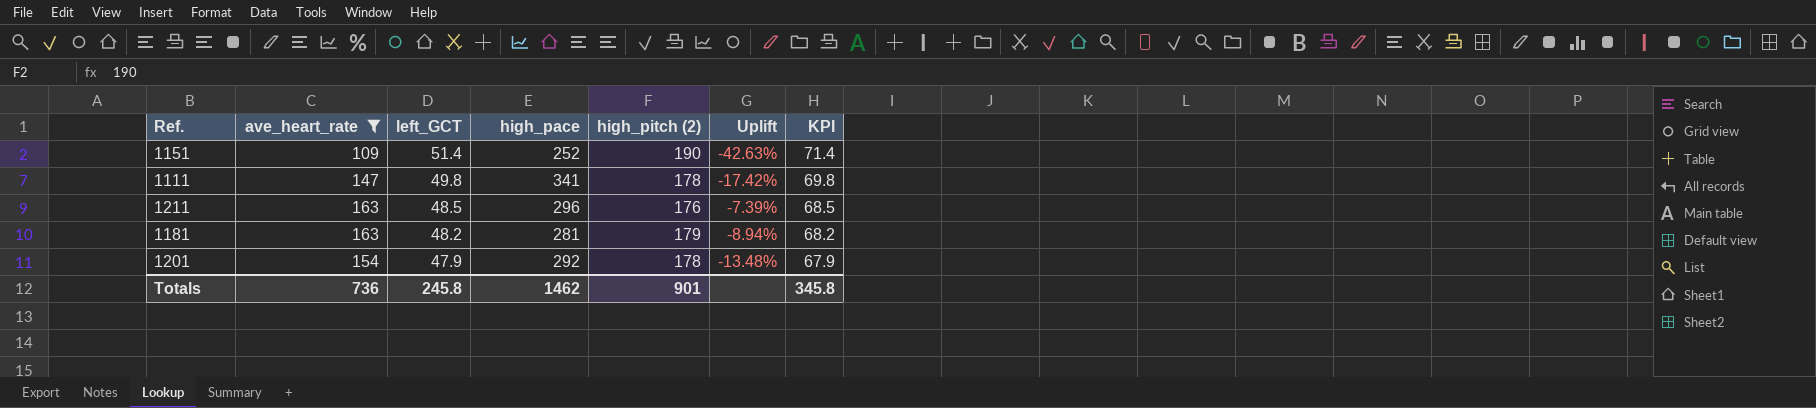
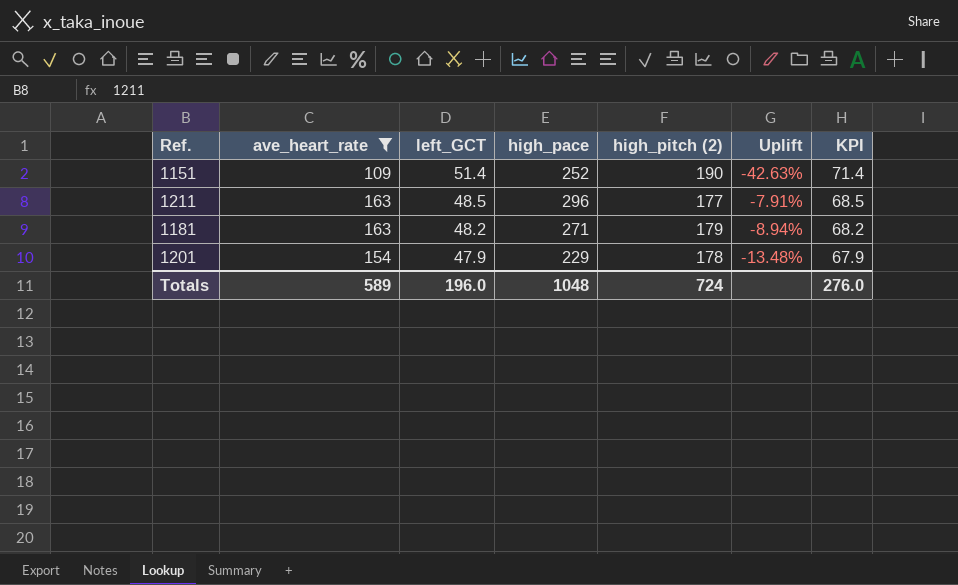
row 1111: 147 | 49.8 | 341 | 178 | -17.42% | 69.8 -> none
1211 | high_pitch (2): 176 -> 177
1211 | Uplift: -7.39% -> -7.91%
1181 | high_pace: 281 -> 271
1201 | high_pace: 292 -> 229
Totals | ave_heart_rate: 736 -> 589
Totals | left_GCT: 245.8 -> 196.0
Totals | high_pace: 1462 -> 1048
Totals | high_pitch (2): 901 -> 724
Totals | KPI: 345.8 -> 276.0

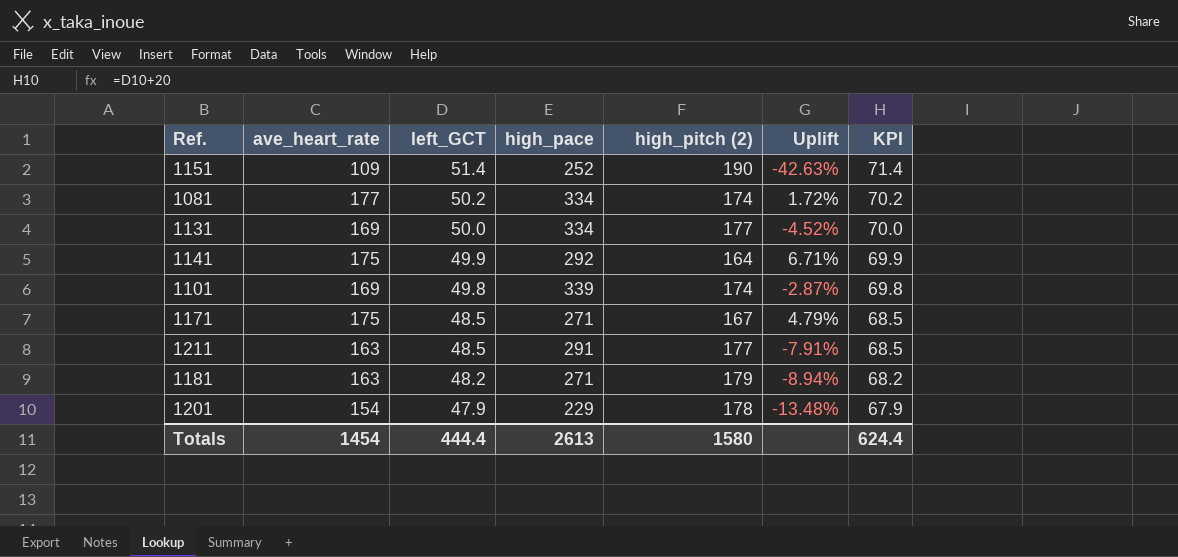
filter: ave_heart_rate <= 163 -> none
1211 | high_pace: 296 -> 291
Totals | ave_heart_rate: 589 -> 1454
Totals | left_GCT: 196.0 -> 444.4
Totals | high_pace: 1048 -> 2613
Totals | high_pitch (2): 724 -> 1580
Totals | KPI: 276.0 -> 624.4

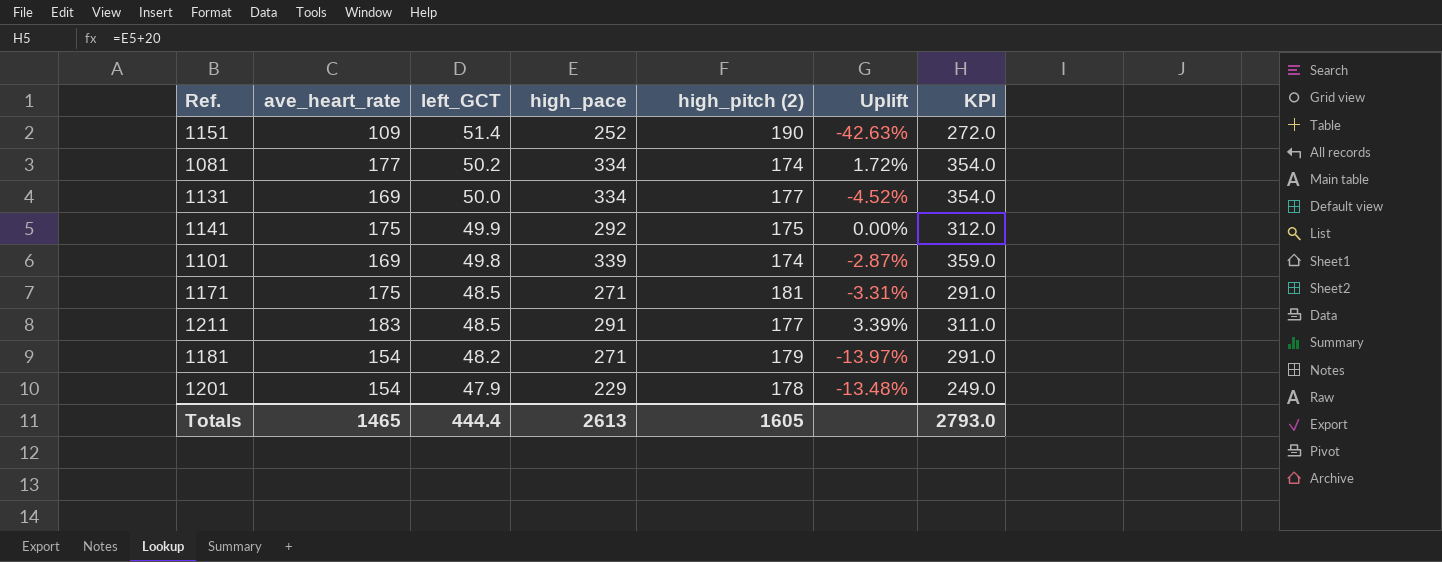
column KPI | formula: [left_GCT] + 20 -> [high_pace] + 20
1141 | high_pitch (2): 164 -> 175
1141 | Uplift: 6.71% -> 0.00%
1171 | high_pitch (2): 167 -> 181
1171 | Uplift: 4.79% -> -3.31%
1211 | ave_heart_rate: 163 -> 183
1211 | Uplift: -7.91% -> 3.39%
1181 | ave_heart_rate: 163 -> 154
1181 | Uplift: -8.94% -> -13.97%
Totals | ave_heart_rate: 1454 -> 1465
Totals | high_pitch (2): 1580 -> 1605
Totals | KPI: 624.4 -> 2793.0

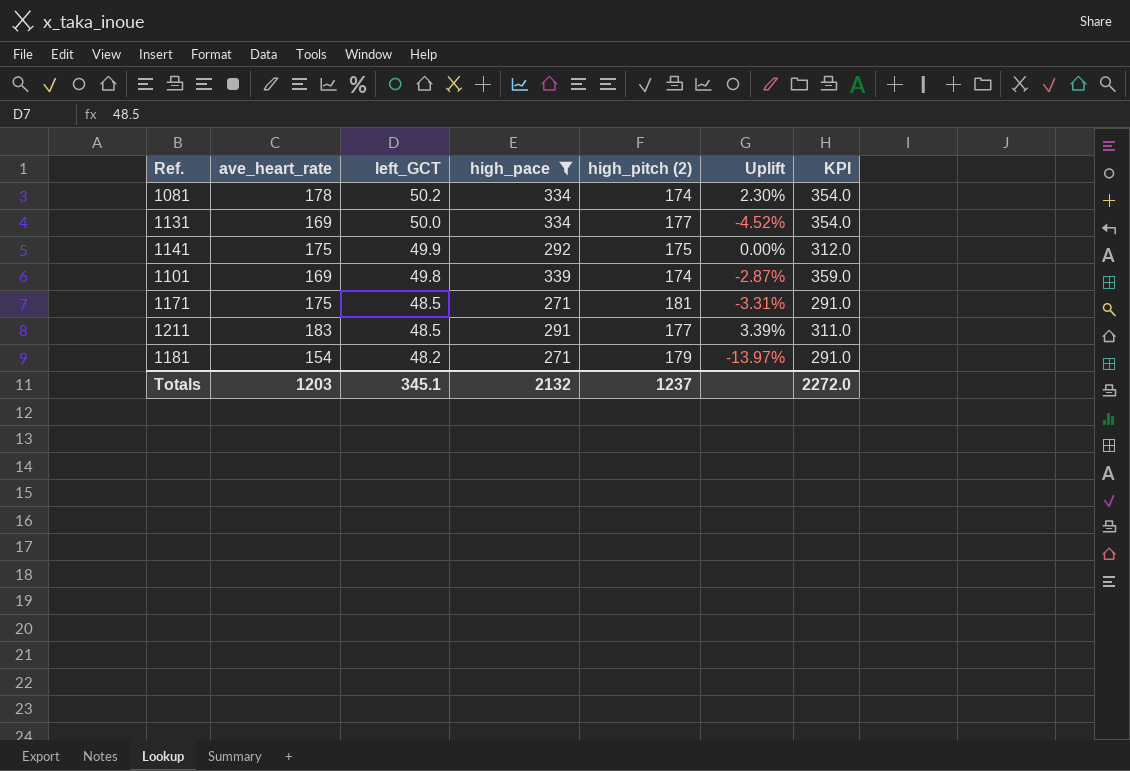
filter: none -> high_pace >= 271
1081 | ave_heart_rate: 177 -> 178
1081 | Uplift: 1.72% -> 2.30%
Totals | ave_heart_rate: 1465 -> 1203
Totals | left_GCT: 444.4 -> 345.1
Totals | high_pace: 2613 -> 2132
Totals | high_pitch (2): 1605 -> 1237
Totals | KPI: 2793.0 -> 2272.0

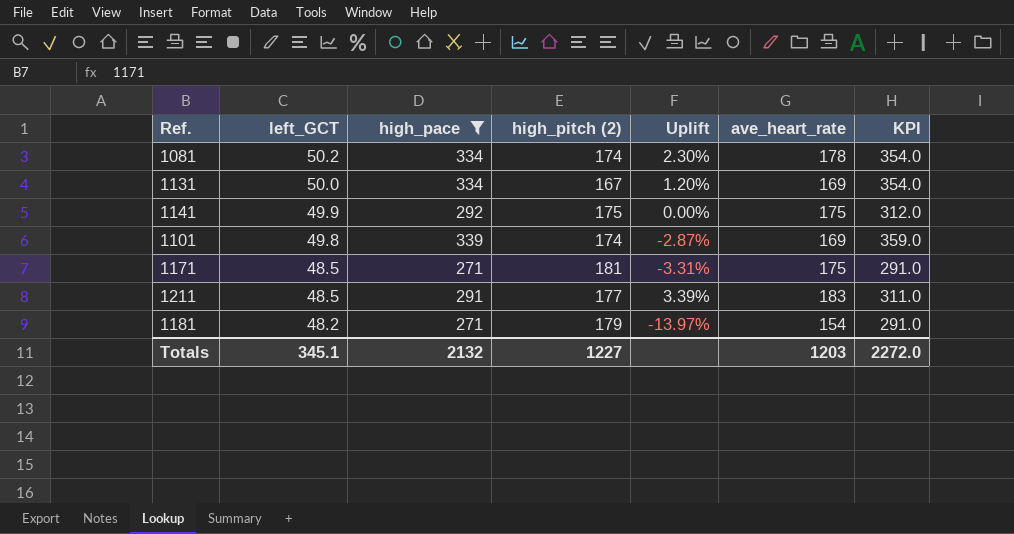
column ave_heart_rate | position: 2 -> 6
1131 | high_pitch (2): 177 -> 167
1131 | Uplift: -4.52% -> 1.20%
Totals | high_pitch (2): 1237 -> 1227

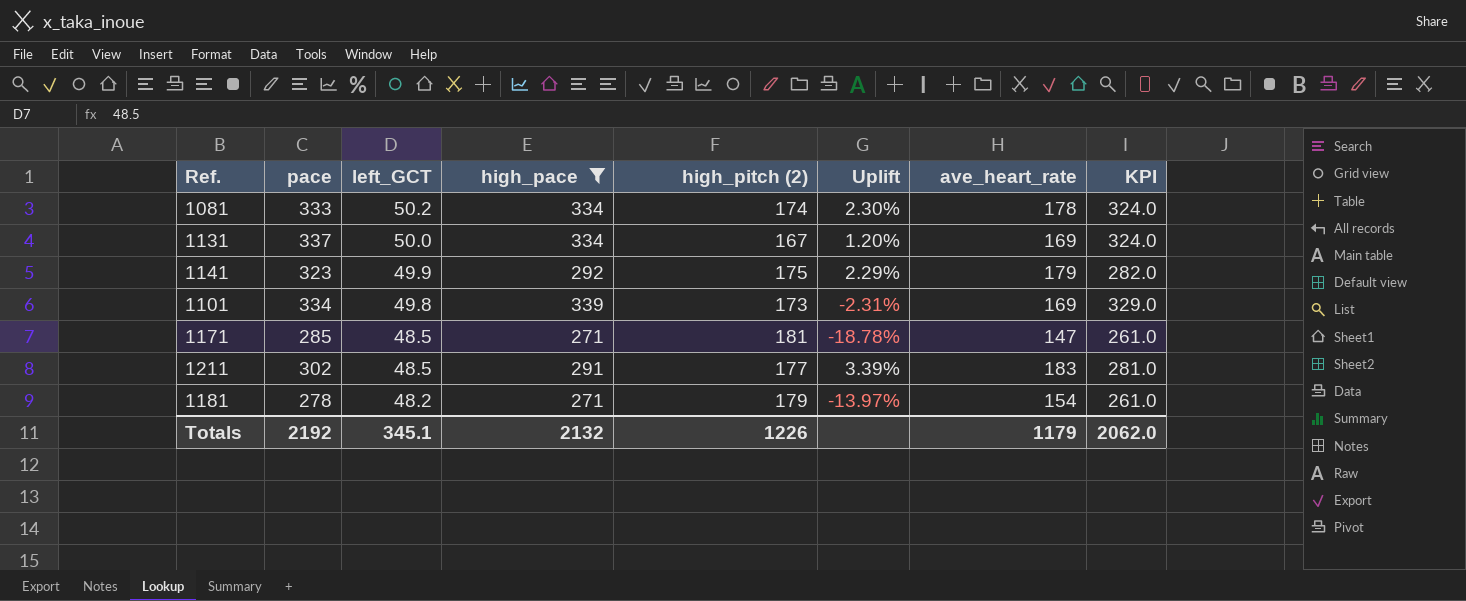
column pace | position: none -> 2
column KPI | formula: [high_pace] + 20 -> [high_pace] - 10
1141 | Uplift: 0.00% -> 2.29%
1141 | ave_heart_rate: 175 -> 179
1101 | high_pitch (2): 174 -> 173
1101 | Uplift: -2.87% -> -2.31%
1171 | Uplift: -3.31% -> -18.78%
1171 | ave_heart_rate: 175 -> 147
Totals | high_pitch (2): 1227 -> 1226
Totals | ave_heart_rate: 1203 -> 1179
Totals | KPI: 2272.0 -> 2062.0

